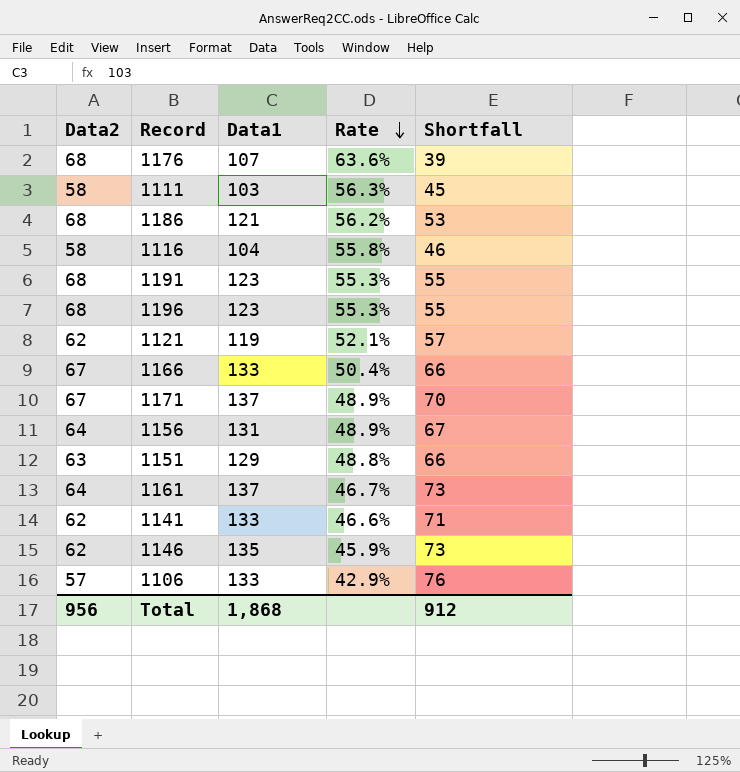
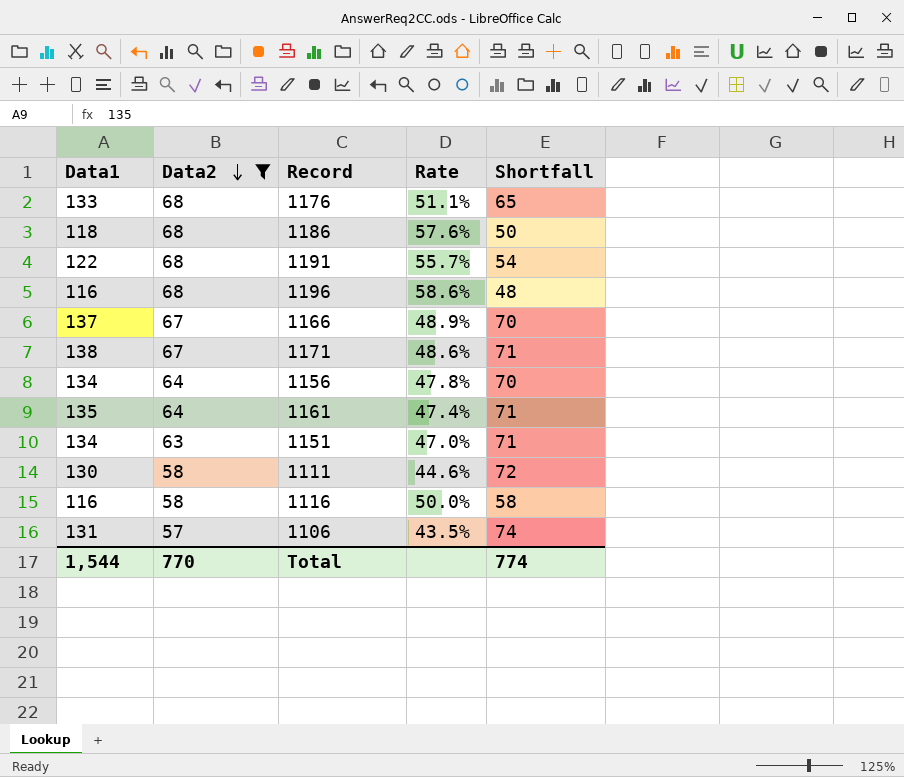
filter: none -> Data2 != 62
row order: Rate descending -> Data2 descending
column Data1 | position: 3 -> 1
1176 | Data1: 107 -> 133
1176 | Rate: 63.6% -> 51.1%
1176 | Shortfall: 39 -> 65
1186 | Data1: 121 -> 118
1186 | Rate: 56.2% -> 57.6%
1186 | Shortfall: 53 -> 50
1191 | Data1: 123 -> 122
1191 | Rate: 55.3% -> 55.7%
1191 | Shortfall: 55 -> 54
1196 | Data1: 123 -> 116
1196 | Rate: 55.3% -> 58.6%
1196 | Shortfall: 55 -> 48
1166 | Data1: 133 -> 137
1166 | Rate: 50.4% -> 48.9%
1166 | Shortfall: 66 -> 70
1171 | Data1: 137 -> 138
1171 | Rate: 48.9% -> 48.6%
1171 | Shortfall: 70 -> 71
1156 | Data1: 131 -> 134
1156 | Rate: 48.9% -> 47.8%
1156 | Shortfall: 67 -> 70
1161 | Data1: 137 -> 135
1161 | Rate: 46.7% -> 47.4%
1161 | Shortfall: 73 -> 71
1151 | Data1: 129 -> 134
1151 | Rate: 48.8% -> 47.0%
1151 | Shortfall: 66 -> 71
1111 | Data1: 103 -> 130
1111 | Rate: 56.3% -> 44.6%
1111 | Shortfall: 45 -> 72
1116 | Data1: 104 -> 116
1116 | Rate: 55.8% -> 50.0%
1116 | Shortfall: 46 -> 58
1106 | Data1: 133 -> 131
1106 | Rate: 42.9% -> 43.5%
1106 | Shortfall: 76 -> 74
Total | Data1: 1,868 -> 1,544
Total | Data2: 956 -> 770
Total | Shortfall: 912 -> 774

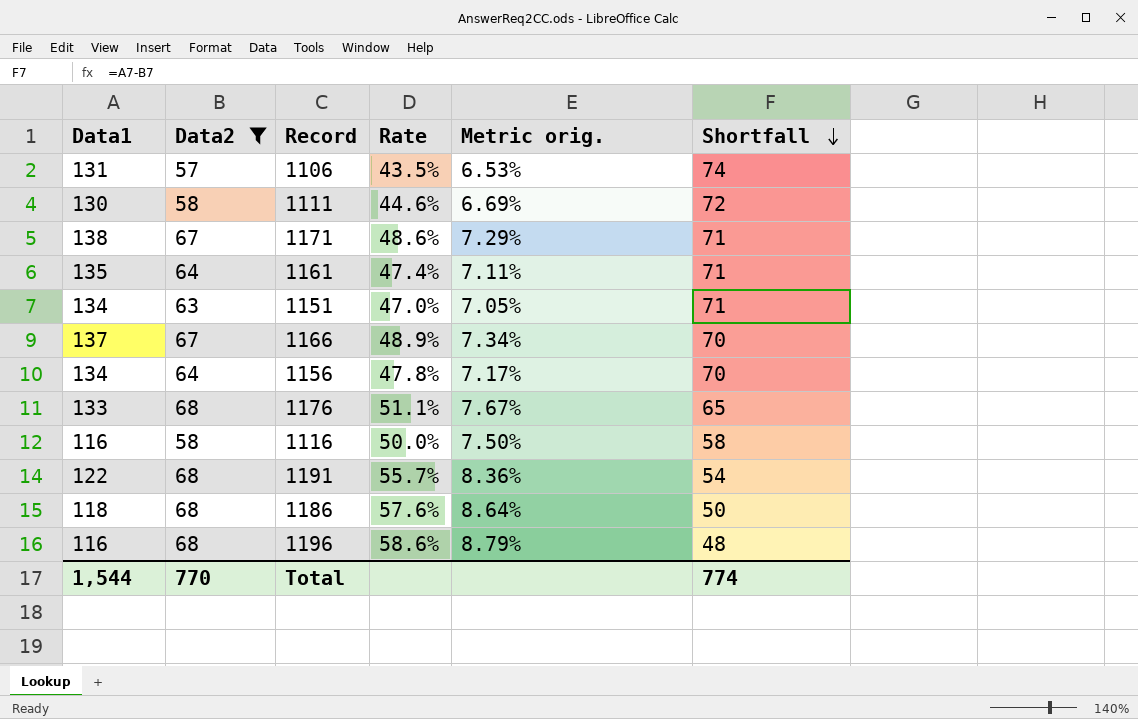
row order: Data2 descending -> Shortfall descending
column Metric orig. | formula: none -> [Rate] * 0.15

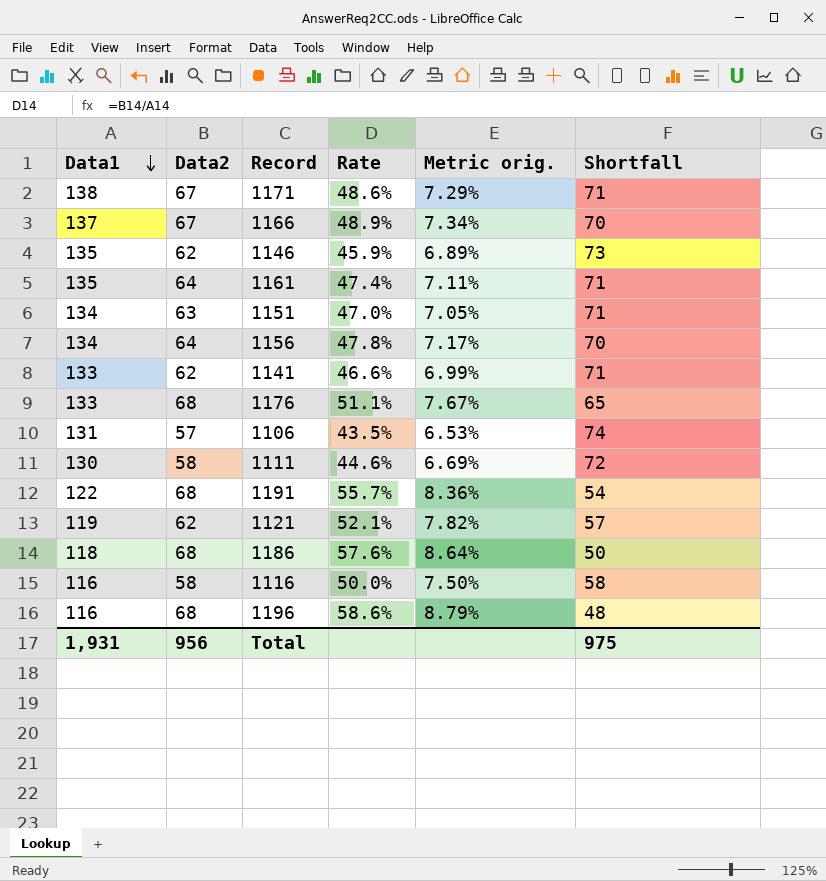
filter: Data2 != 62 -> none
row order: Shortfall descending -> Data1 descending
Total | Data1: 1,544 -> 1,931
Total | Data2: 770 -> 956
Total | Shortfall: 774 -> 975

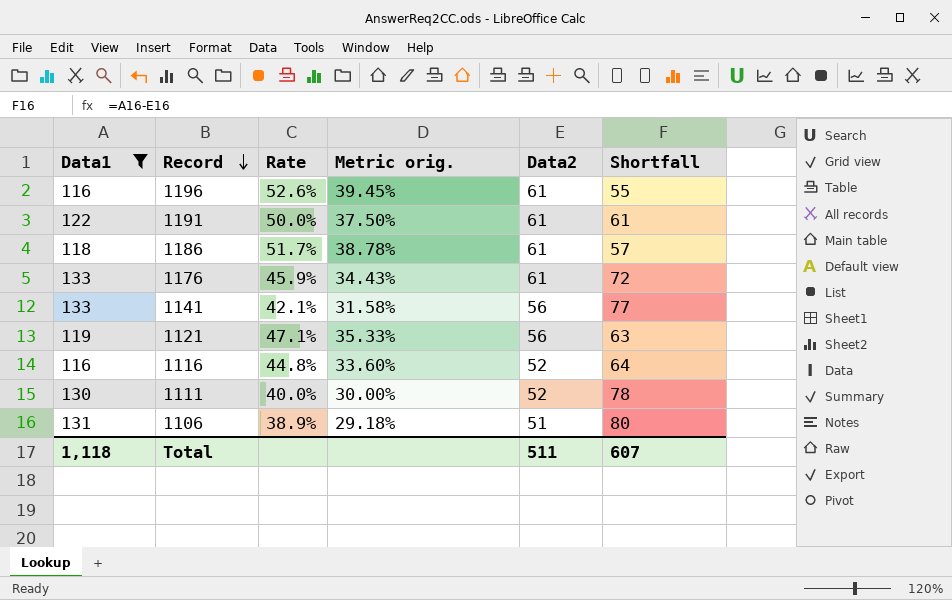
filter: none -> Data1 <= 133
row order: Data1 descending -> Record descending
column Metric orig. | formula: [Rate] * 0.15 -> [Rate] * 0.75
column Data2 | position: 2 -> 5
1196 | Rate: 58.6% -> 52.6%
1196 | Data2: 68 -> 61
1196 | Shortfall: 48 -> 55
1191 | Rate: 55.7% -> 50.0%
1191 | Data2: 68 -> 61
1191 | Shortfall: 54 -> 61
1186 | Rate: 57.6% -> 51.7%
1186 | Data2: 68 -> 61
1186 | Shortfall: 50 -> 57
1176 | Rate: 51.1% -> 45.9%
1176 | Data2: 68 -> 61
1176 | Shortfall: 65 -> 72
1141 | Rate: 46.6% -> 42.1%
1141 | Data2: 62 -> 56
1141 | Shortfall: 71 -> 77
1121 | Rate: 52.1% -> 47.1%
1121 | Data2: 62 -> 56
1121 | Shortfall: 57 -> 63
1116 | Rate: 50.0% -> 44.8%
1116 | Data2: 58 -> 52
1116 | Shortfall: 58 -> 64
1111 | Rate: 44.6% -> 40.0%
1111 | Data2: 58 -> 52
1111 | Shortfall: 72 -> 78
1106 | Rate: 43.5% -> 38.9%
1106 | Data2: 57 -> 51
1106 | Shortfall: 74 -> 80
Total | Data1: 1,931 -> 1,118
Total | Data2: 956 -> 511
Total | Shortfall: 975 -> 607

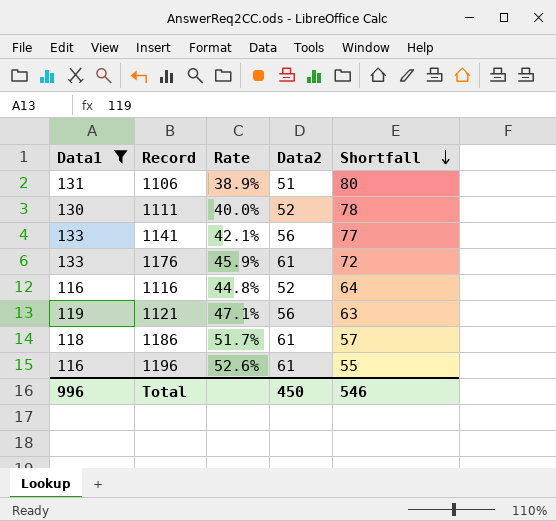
row order: Record descending -> Shortfall descending
column Metric orig. | formula: [Rate] * 0.75 -> none
row 1191: 122 | 50.0% | 37.50% | 61 | 61 -> none
Total | Data1: 1,118 -> 996
Total | Data2: 511 -> 450
Total | Shortfall: 607 -> 546

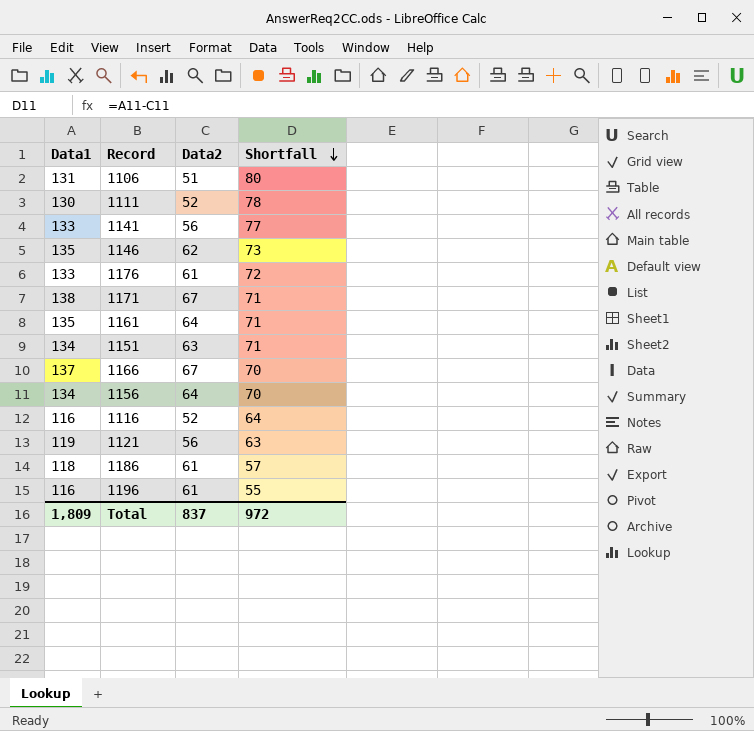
filter: Data1 <= 133 -> none
column Rate | formula: [Data2] / [Data1] -> none
Total | Data1: 996 -> 1,809
Total | Data2: 450 -> 837
Total | Shortfall: 546 -> 972

